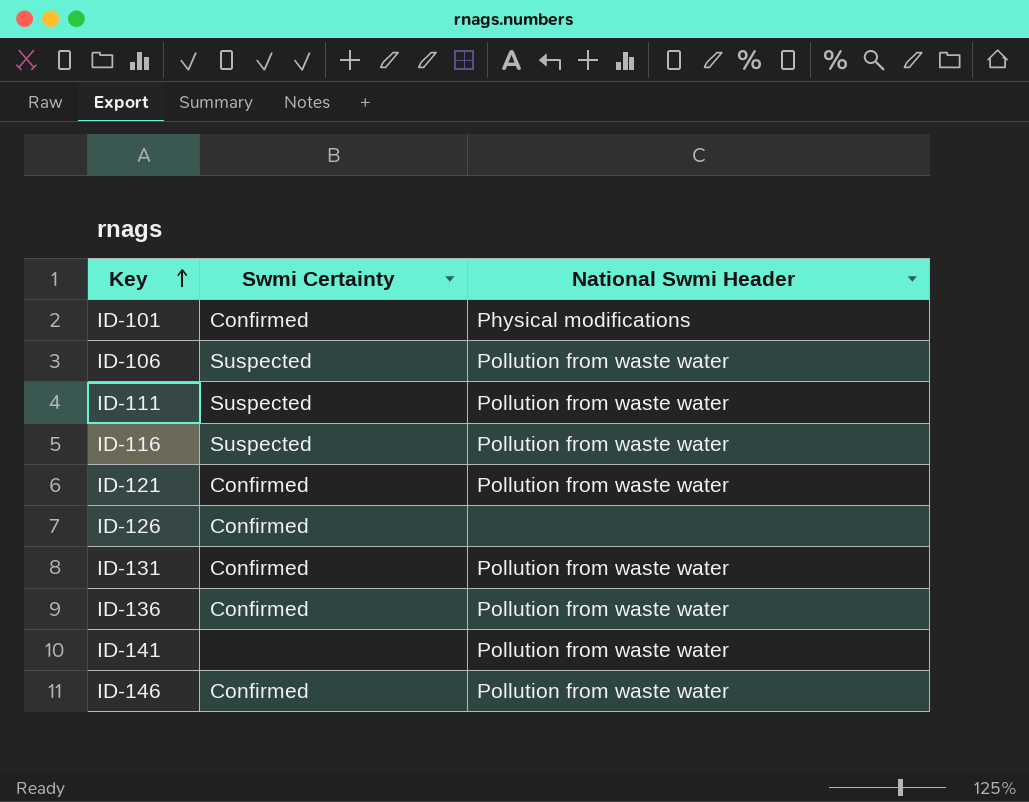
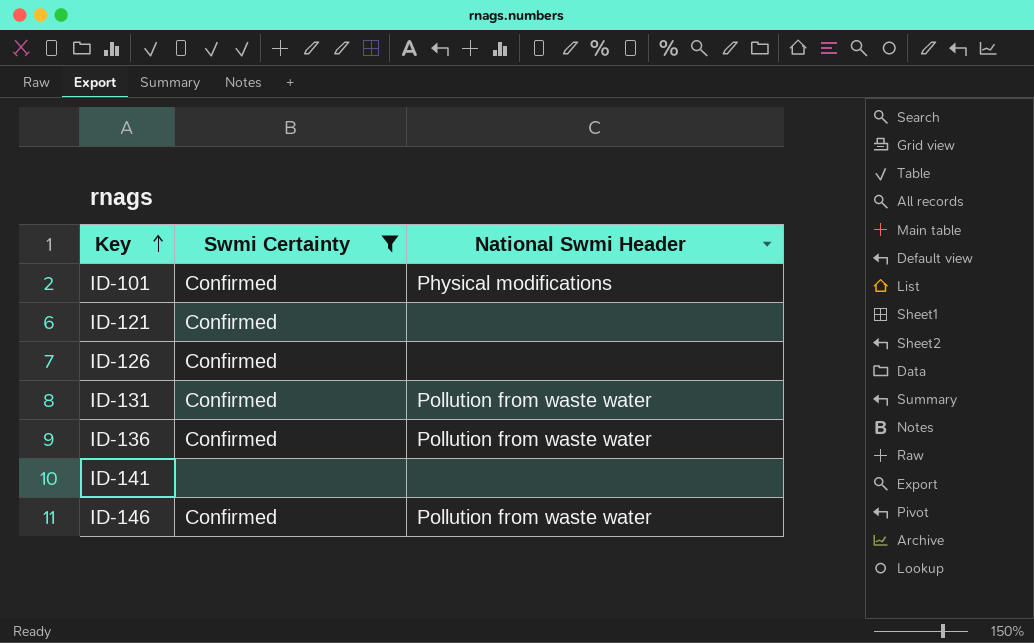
filter: none -> Swmi Certainty != Suspected
ID-121 | National Swmi Header: Pollution from waste water -> none
ID-141 | National Swmi Header: Pollution from waste water -> none

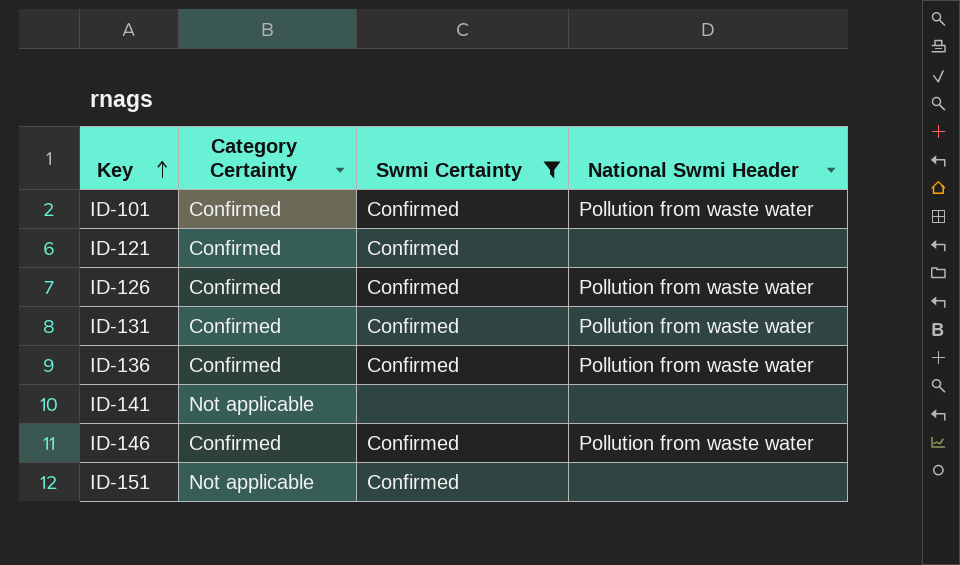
column Category Certainty | position: none -> 2
ID-101 | National Swmi Header: Physical modifications -> Pollution from waste water
ID-126 | National Swmi Header: none -> Pollution from waste water
row ID-151: none -> Not applicable | Confirmed | none

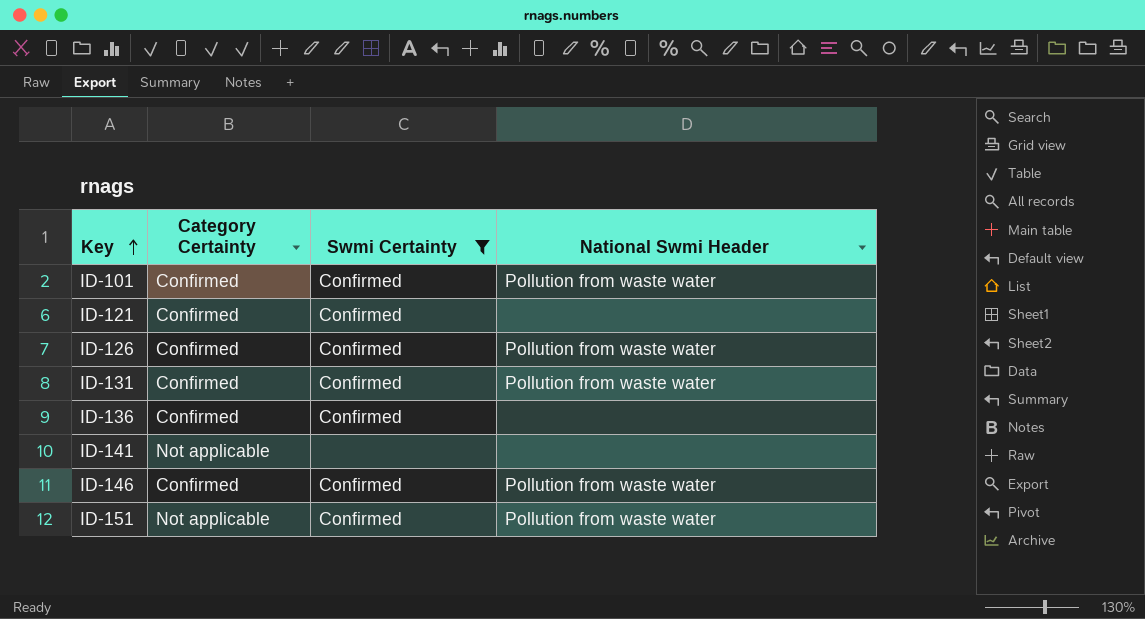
ID-136 | National Swmi Header: Pollution from waste water -> none
ID-151 | National Swmi Header: none -> Pollution from waste water

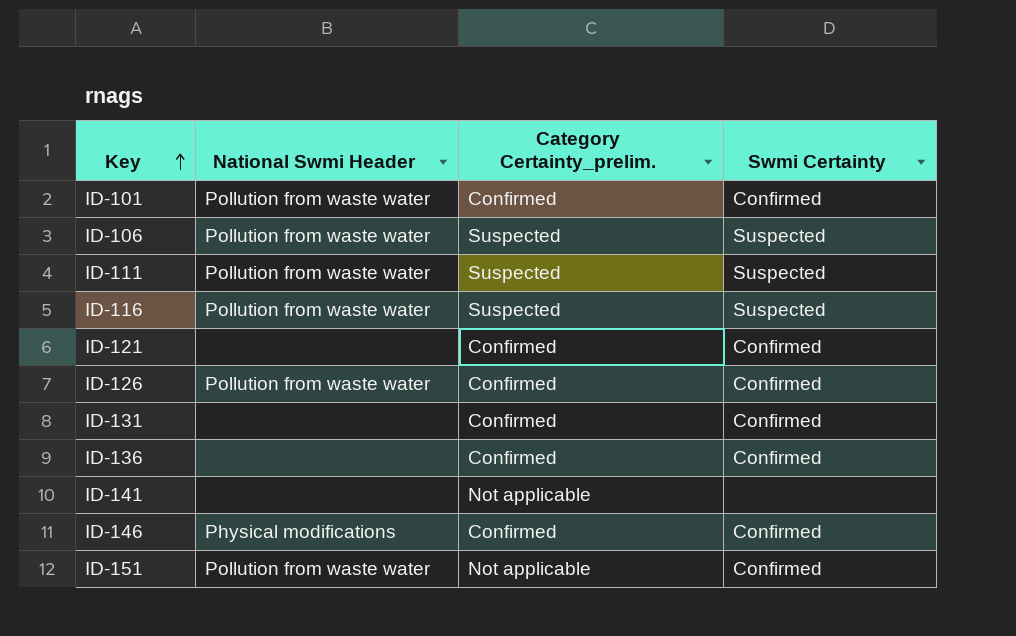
filter: Swmi Certainty != Suspected -> none
column National Swmi Header | position: 4 -> 2
column name: Category Certainty -> Category Certainty_prelim.
ID-131 | National Swmi Header: Pollution from waste water -> none
ID-146 | National Swmi Header: Pollution from waste water -> Physical modifications

